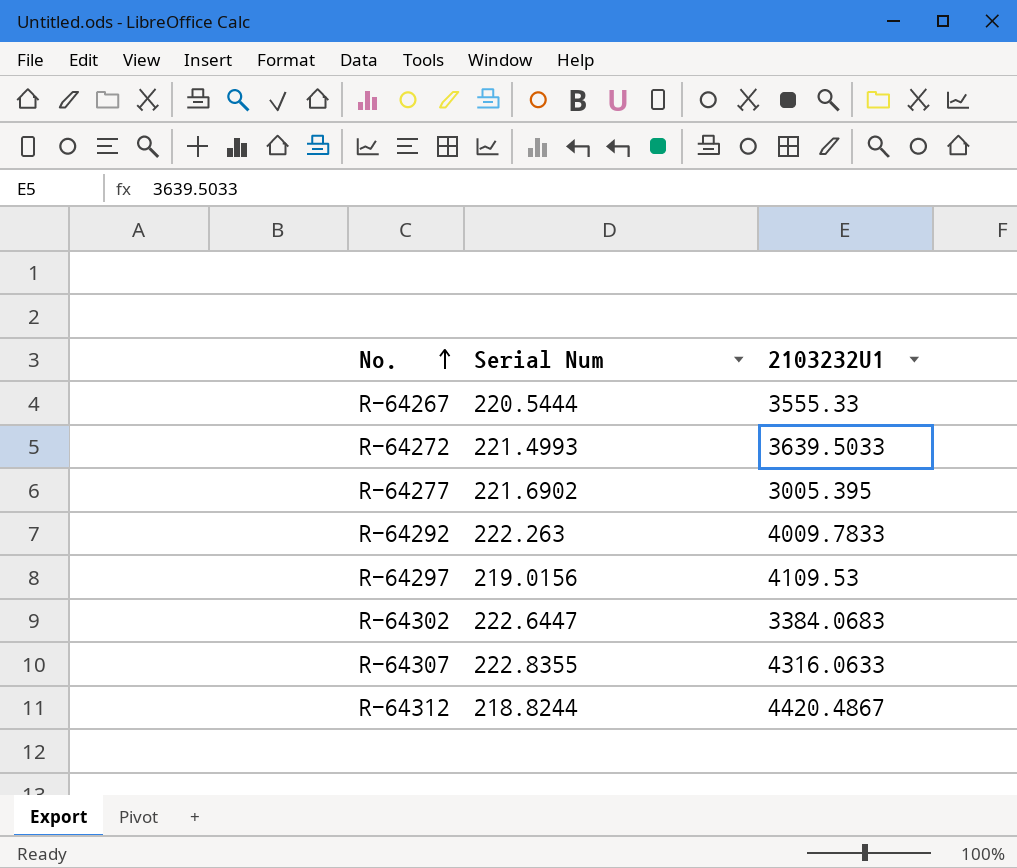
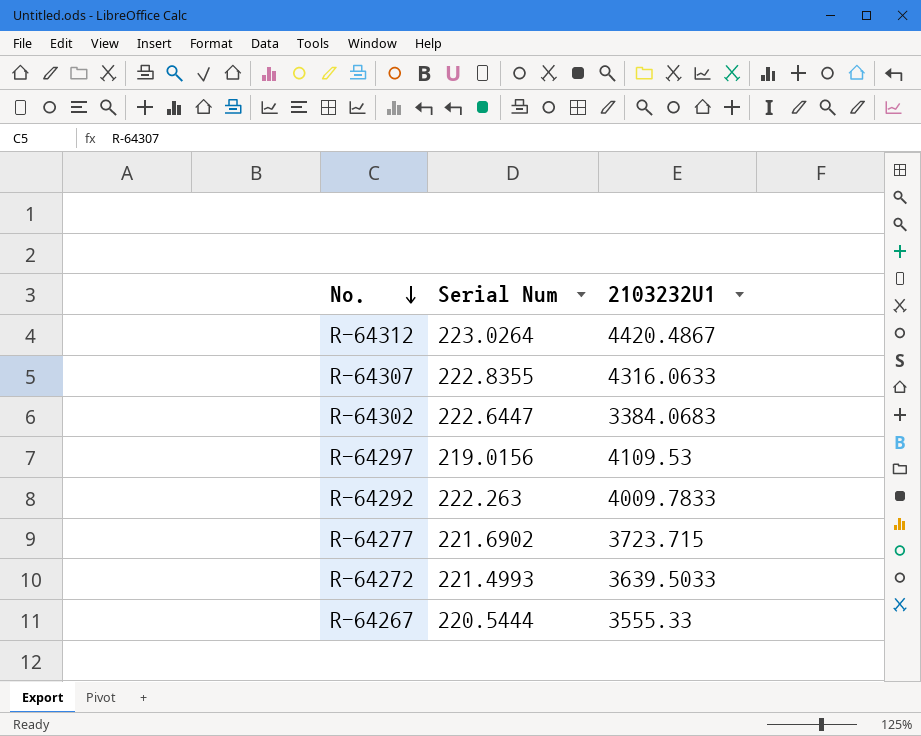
row order: No. ascending -> No. descending
R-64312 | Serial Num: 218.8244 -> 223.0264
R-64277 | 2103232U1: 3005.395 -> 3723.715

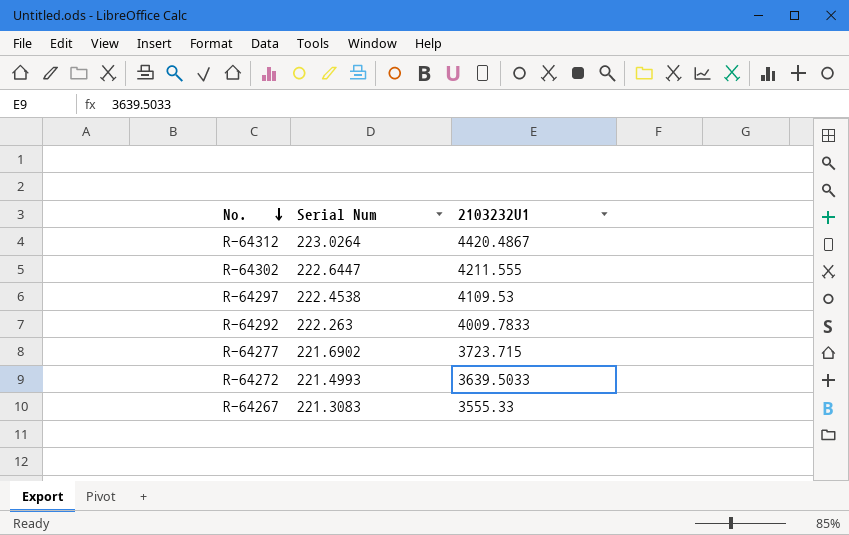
row R-64307: 222.8355 | 4316.0633 -> none
R-64302 | 2103232U1: 3384.0683 -> 4211.555
R-64297 | Serial Num: 219.0156 -> 222.4538
R-64267 | Serial Num: 220.5444 -> 221.3083

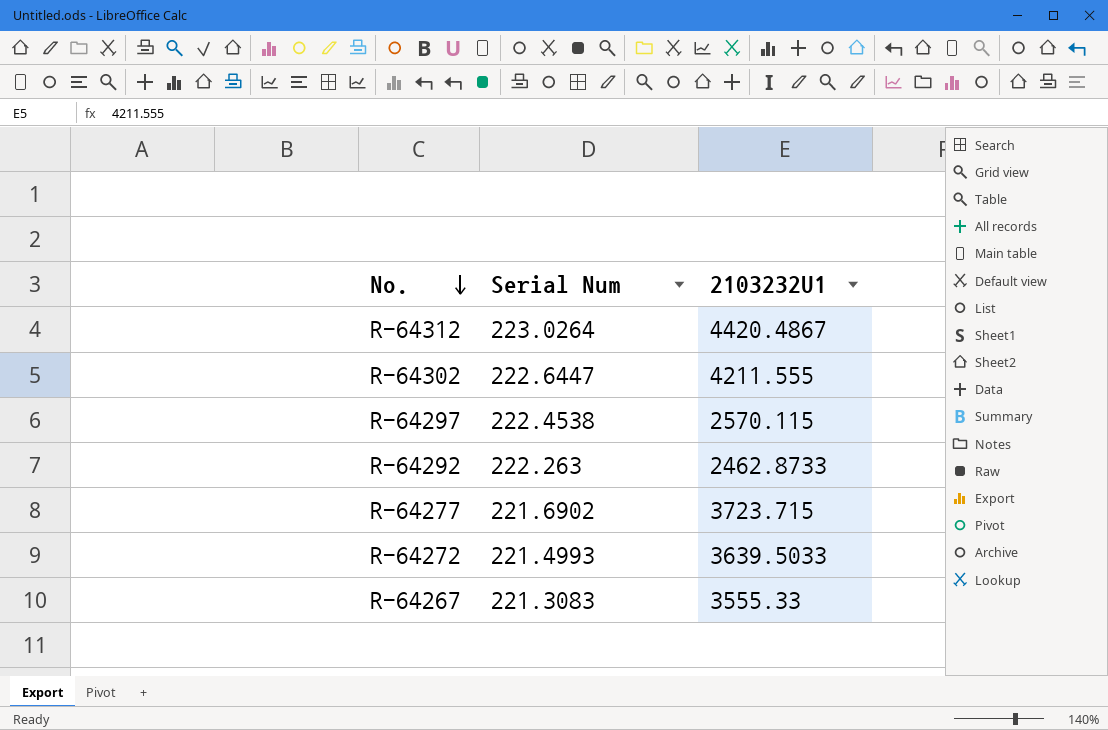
R-64297 | 2103232U1: 4109.53 -> 2570.115
R-64292 | 2103232U1: 4009.7833 -> 2462.8733

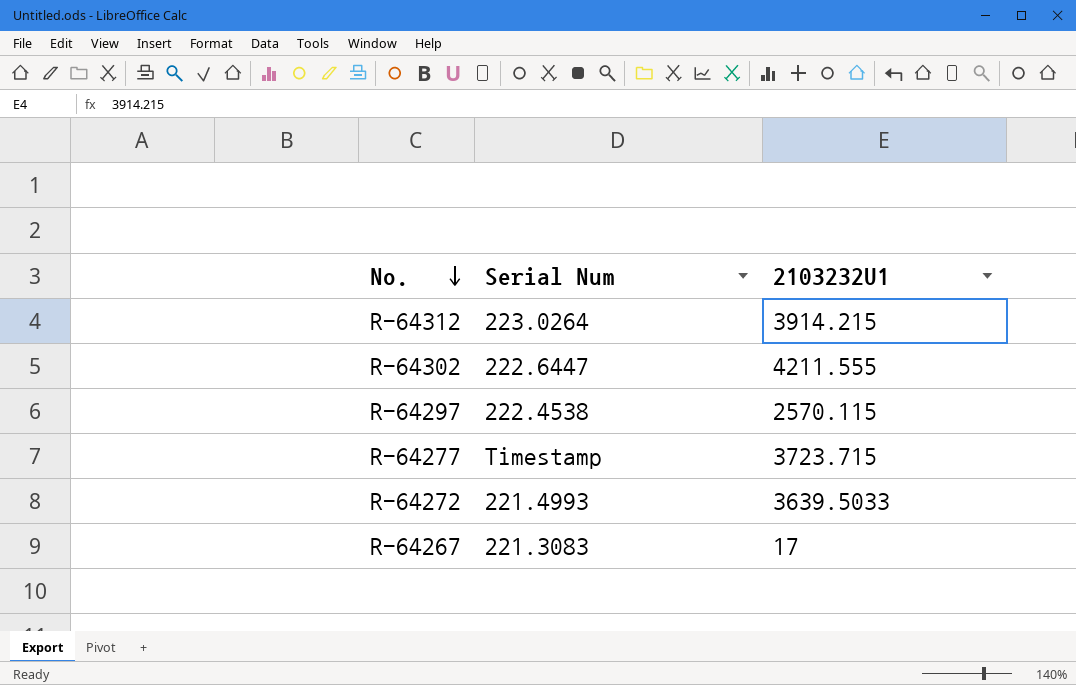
row R-64292: 222.263 | 2462.8733 -> none
R-64312 | 2103232U1: 4420.4867 -> 3914.215
R-64277 | Serial Num: 221.6902 -> Timestamp
R-64267 | 2103232U1: 3555.33 -> 17

